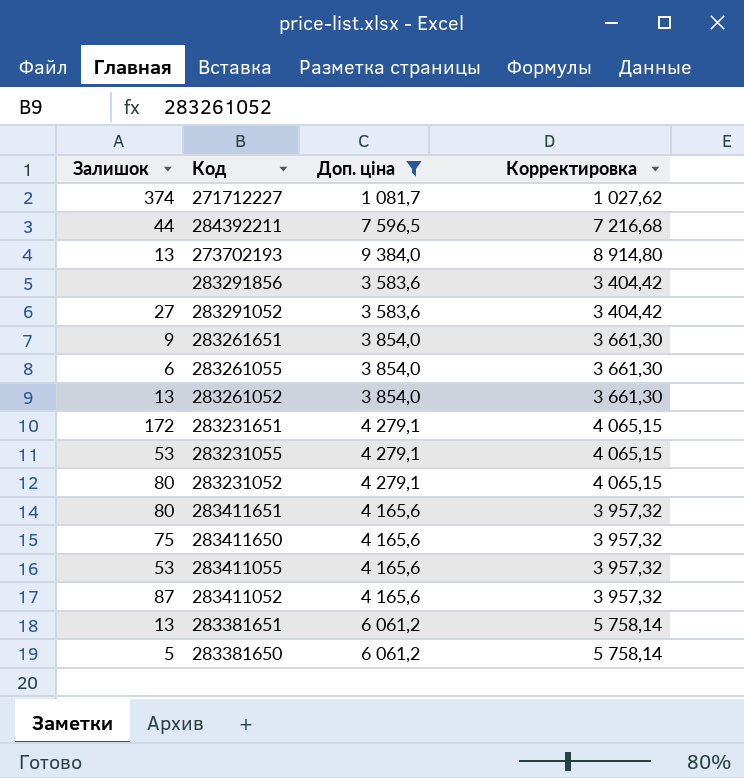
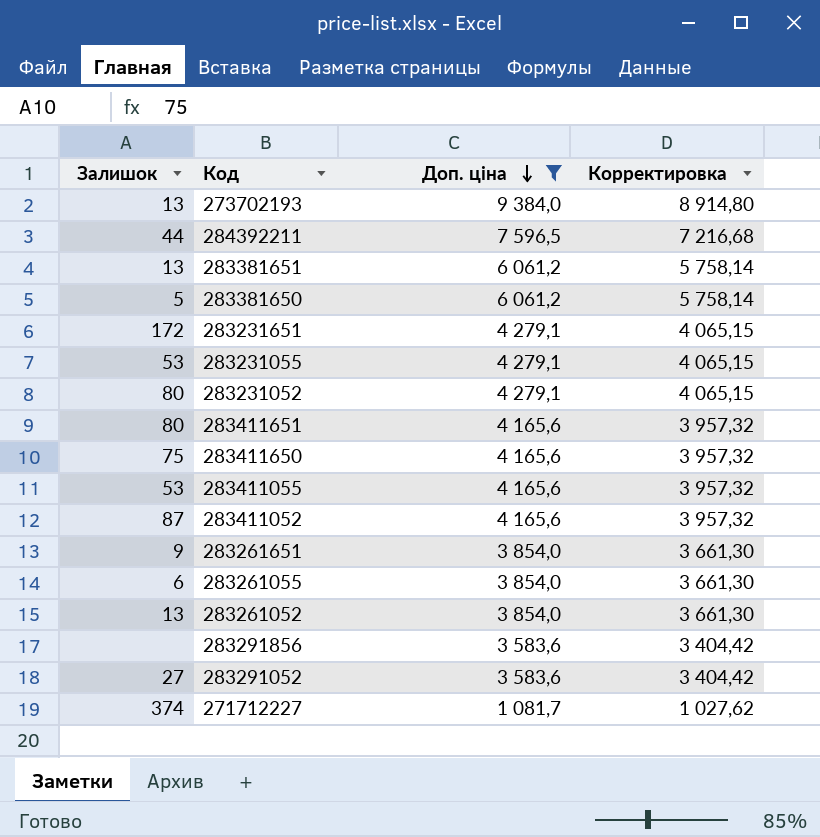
row order: none -> Доп. ціна descending

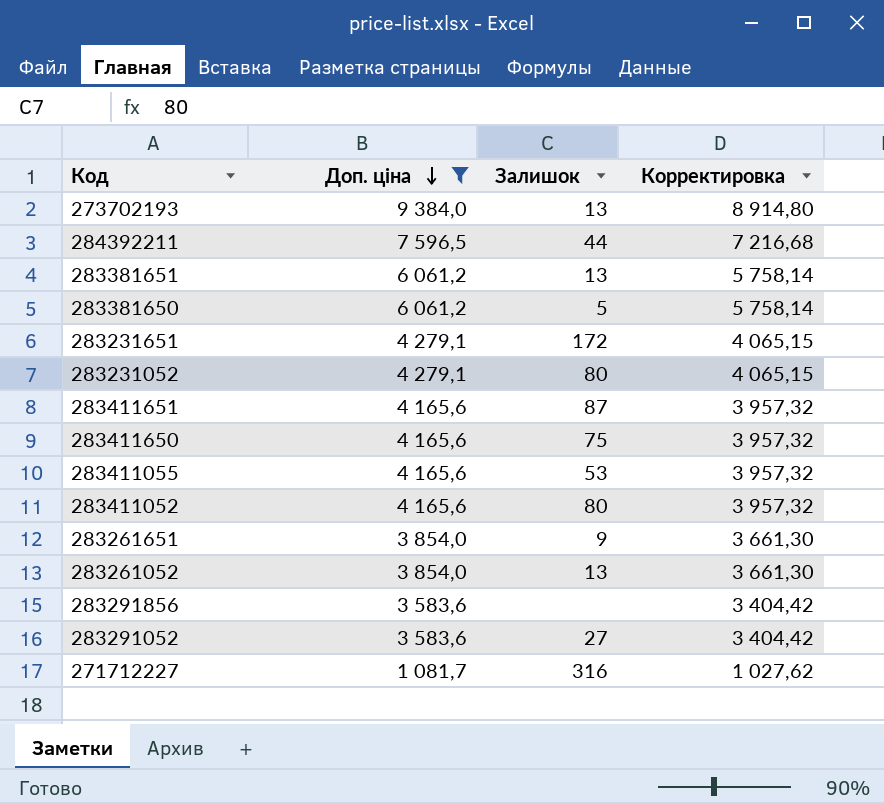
column Залишок | position: 1 -> 3
row 283231055: 53 | 4 279,1 | 4 065,15 -> none
row 283261055: 6 | 3 854,0 | 3 661,30 -> none
283411651 | Залишок: 80 -> 87
283411052 | Залишок: 87 -> 80
271712227 | Залишок: 374 -> 316

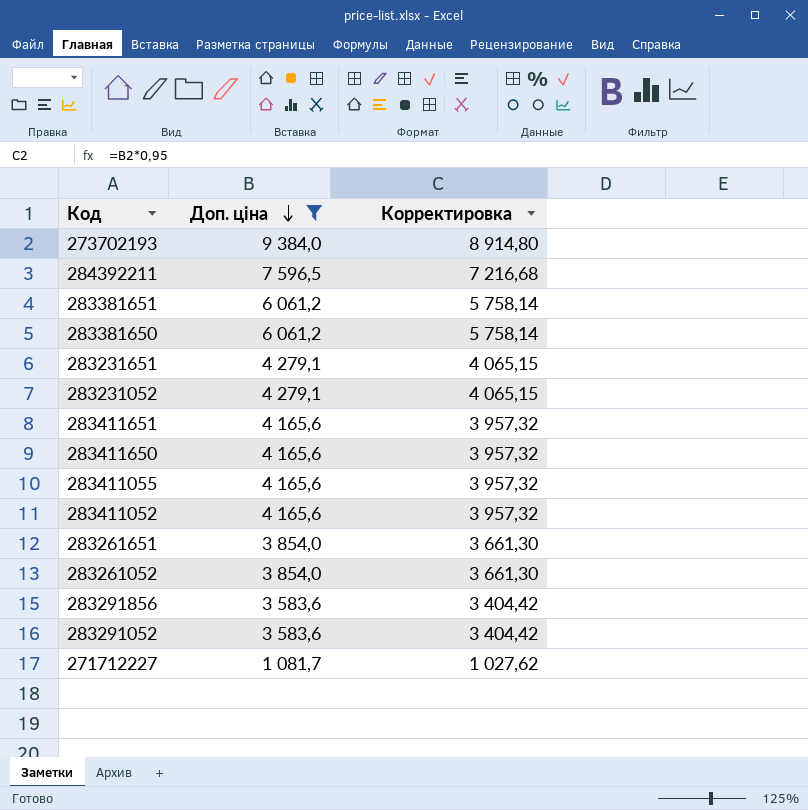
column Залишок | position: 3 -> none

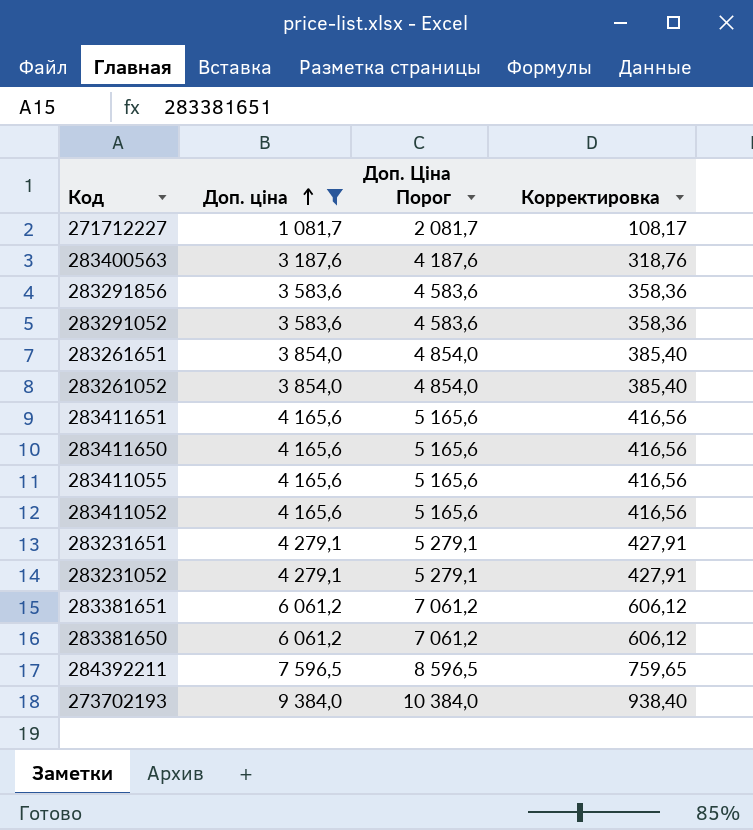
row order: Доп. ціна descending -> Доп. ціна ascending
column Доп. Ціна Порог | formula: none -> [Доп. ціна] + 1000
column Корректировка | formula: [Доп. ціна] * 0,95 -> [Доп. ціна] * 0,1
row 283400563: none -> 3 187,6 | 4 187,6 | 318,76

